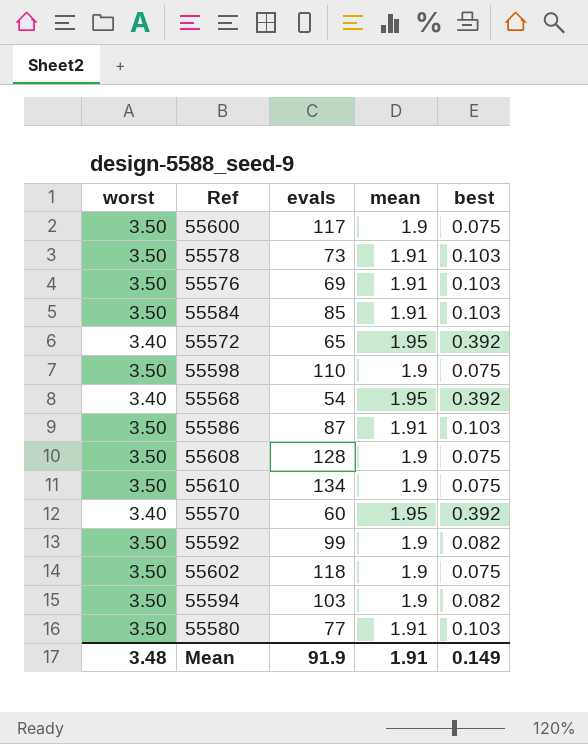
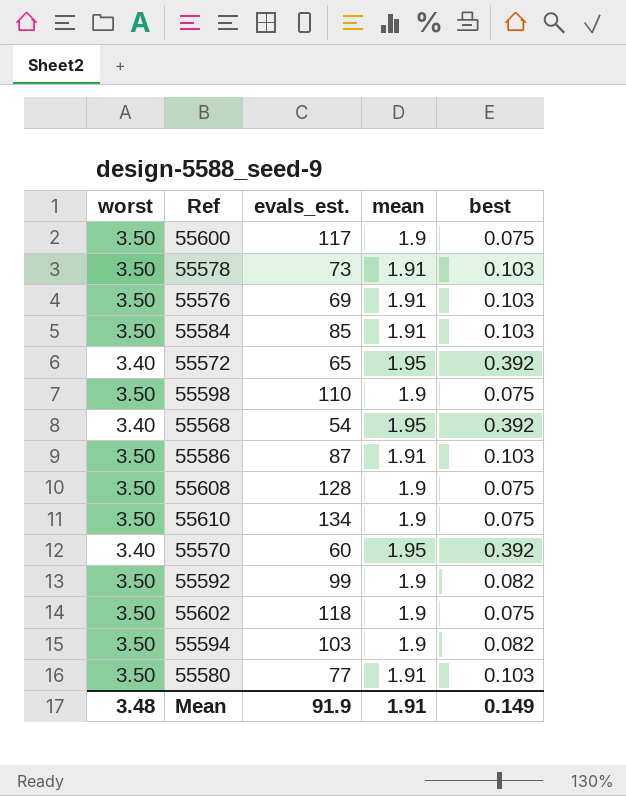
column name: evals -> evals_est.

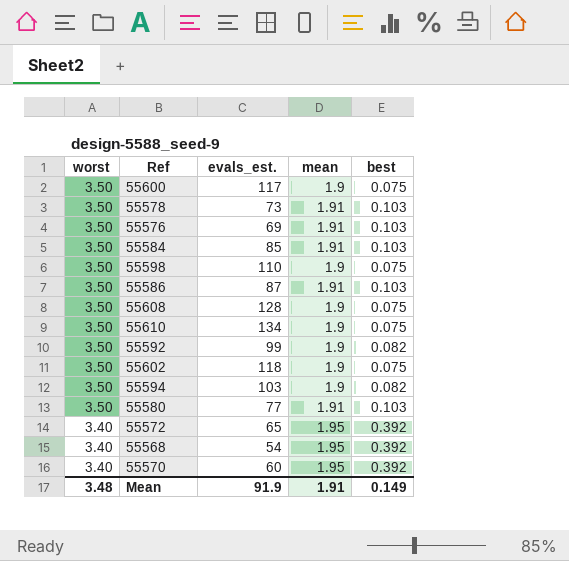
row order: none -> worst descending

